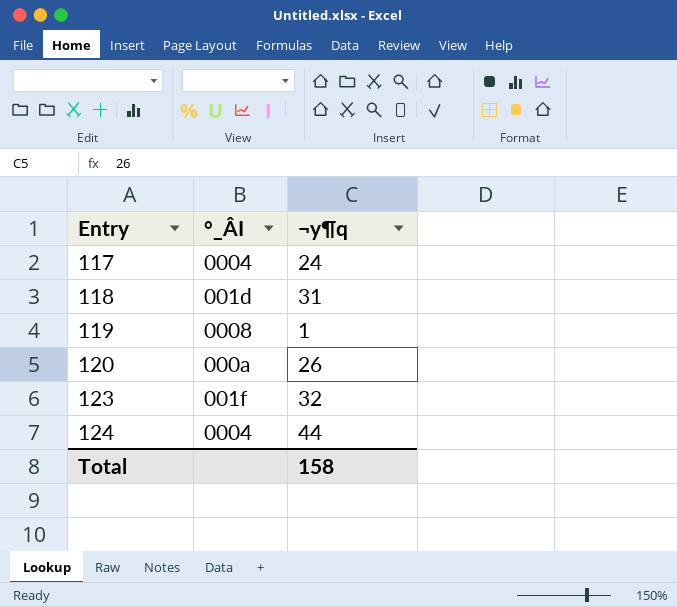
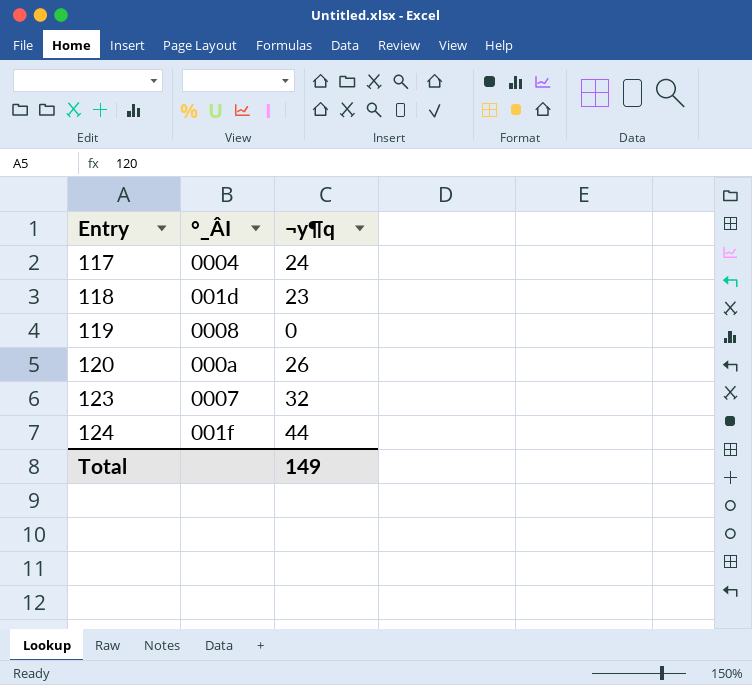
118 | ¬y¶q: 31 -> 23
119 | ¬y¶q: 1 -> 0
123 | °_ÂI: 001f -> 0007
124 | °_ÂI: 0004 -> 001f
Total | ¬y¶q: 158 -> 149

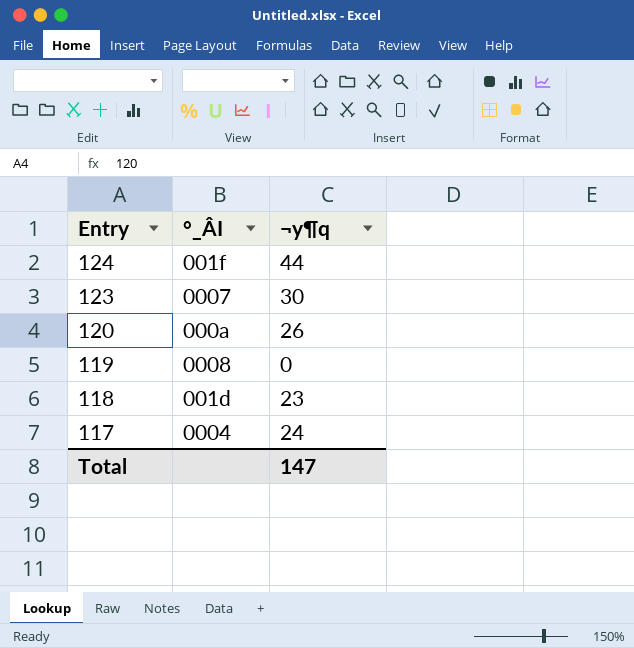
row order: Entry ascending -> Entry descending
123 | ¬y¶q: 32 -> 30
Total | ¬y¶q: 149 -> 147

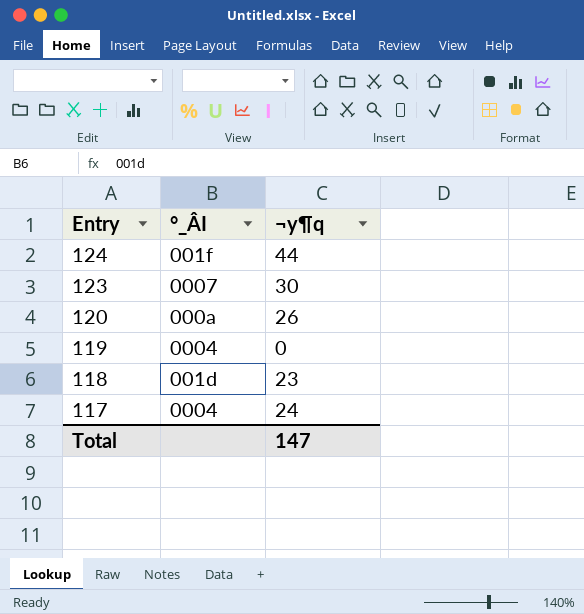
119 | °_ÂI: 0008 -> 0004

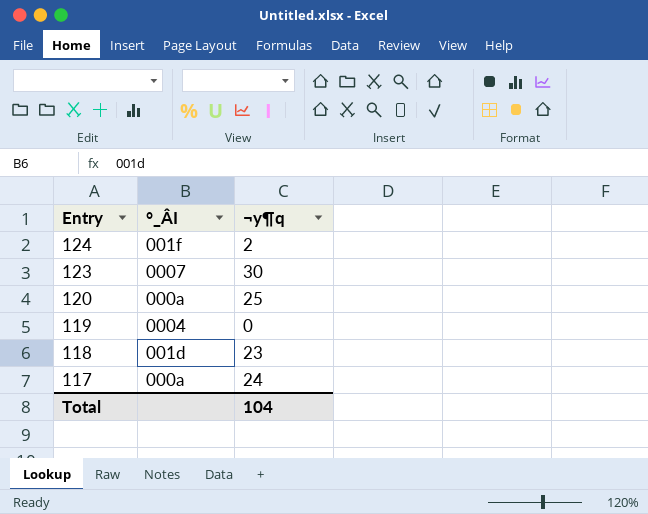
124 | ¬y¶q: 44 -> 2
120 | ¬y¶q: 26 -> 25
117 | °_ÂI: 0004 -> 000a
Total | ¬y¶q: 147 -> 104

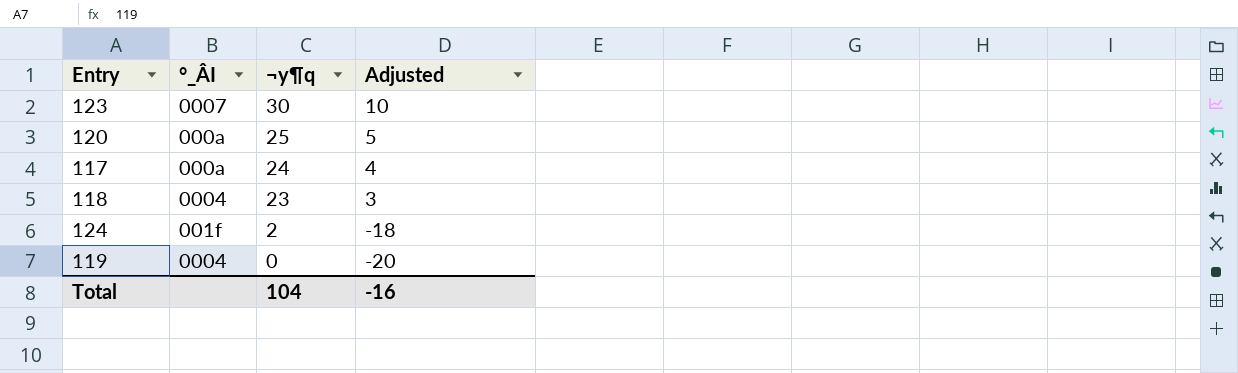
row order: Entry descending -> ¬y¶q descending
column Adjusted | formula: none -> [¬y¶q] - 20
118 | °_ÂI: 001d -> 0004

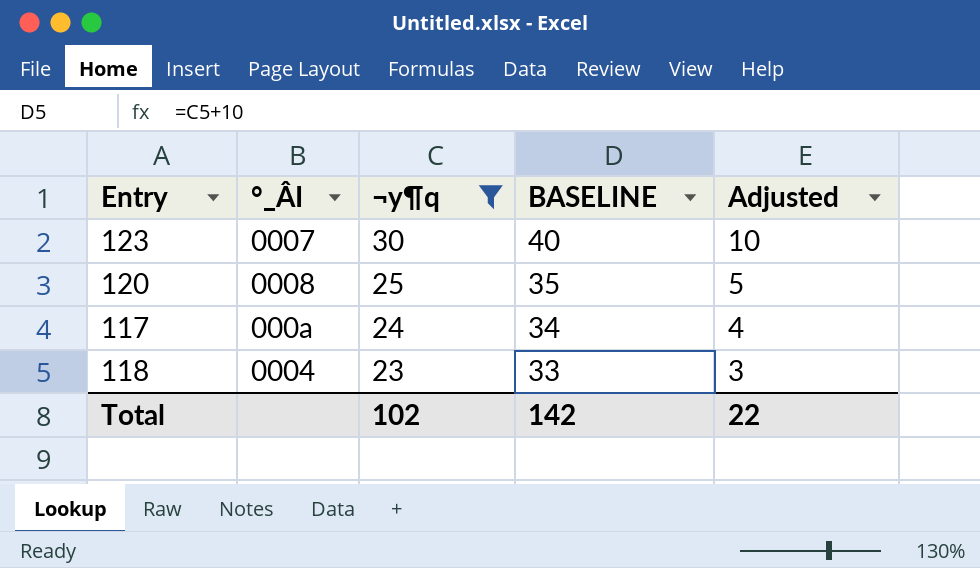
filter: none -> ¬y¶q >= 23
column BASELINE | formula: none -> [¬y¶q] + 10
120 | °_ÂI: 000a -> 0008
Total | ¬y¶q: 104 -> 102
Total | Adjusted: -16 -> 22

